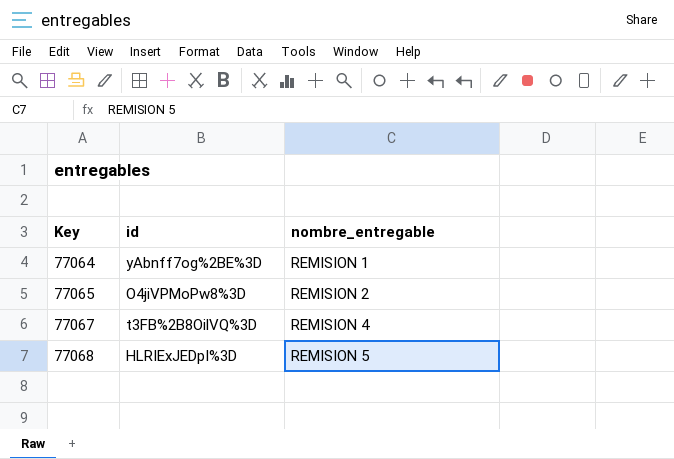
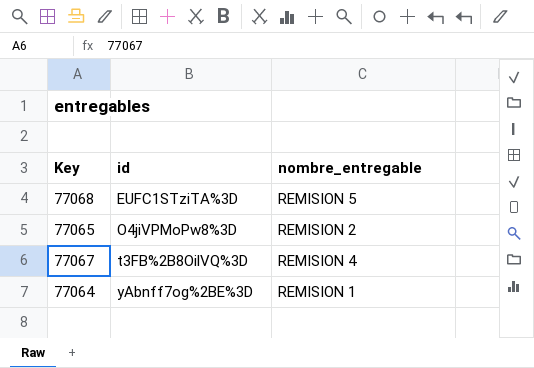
row order: Key ascending -> id ascending
77068 | id: HLRIExJEDpI%3D -> EUFC1STziTA%3D

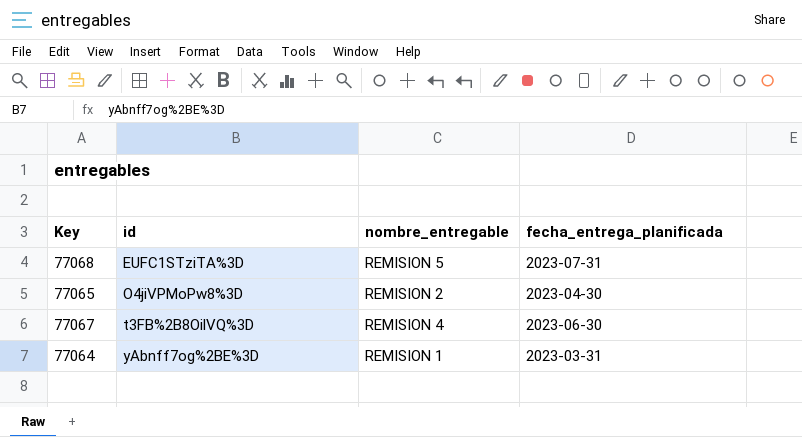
column fecha_entrega_planificada | position: none -> 4

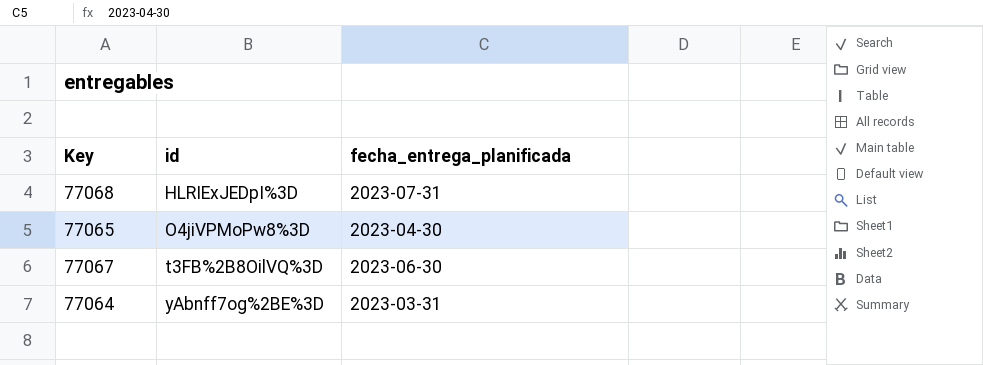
column nombre_entregable | position: 3 -> none
77068 | id: EUFC1STziTA%3D -> HLRIExJEDpI%3D

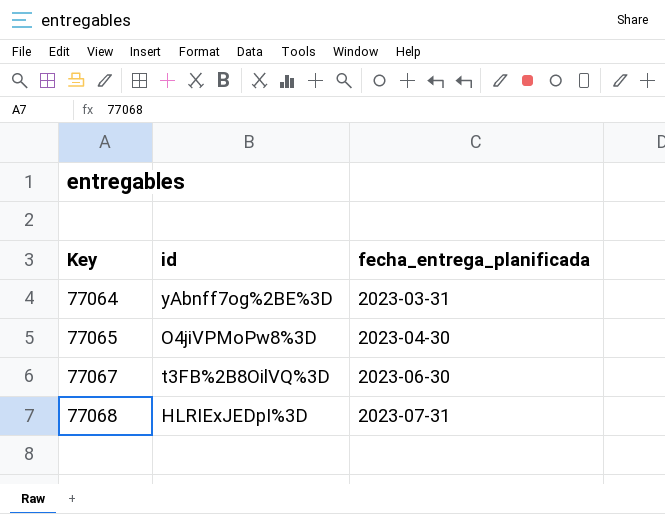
row order: id ascending -> Key ascending

